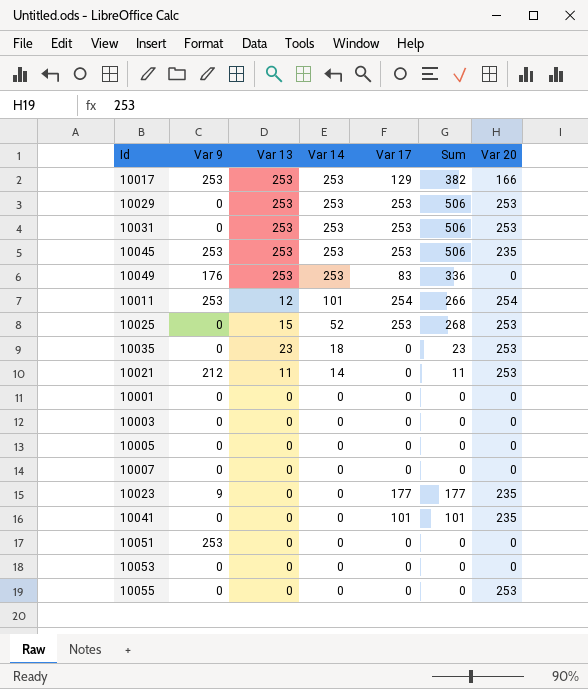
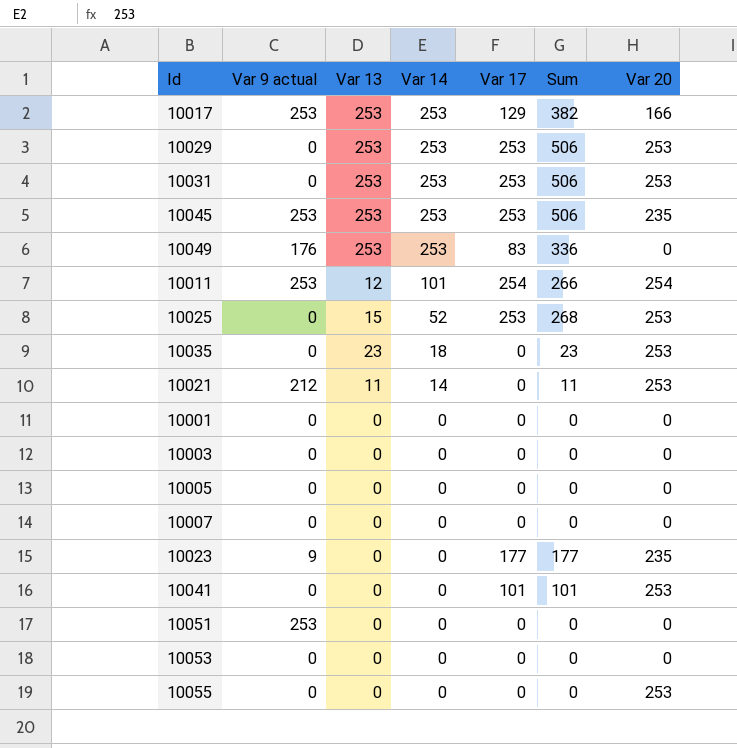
column name: Var 9 -> Var 9 actual
10041 | Var 20: 235 -> 253

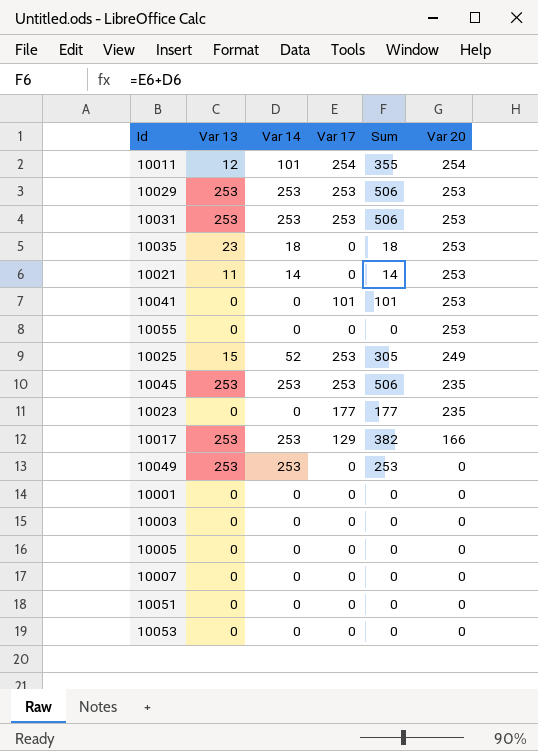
row order: Var 14 descending -> Var 20 descending
column Var 9 actual | position: 2 -> none
column Sum | formula: [Var 13] + [Var 17] -> [Var 14] + [Var 17]
10025 | Var 20: 253 -> 249
10049 | Var 17: 83 -> 0

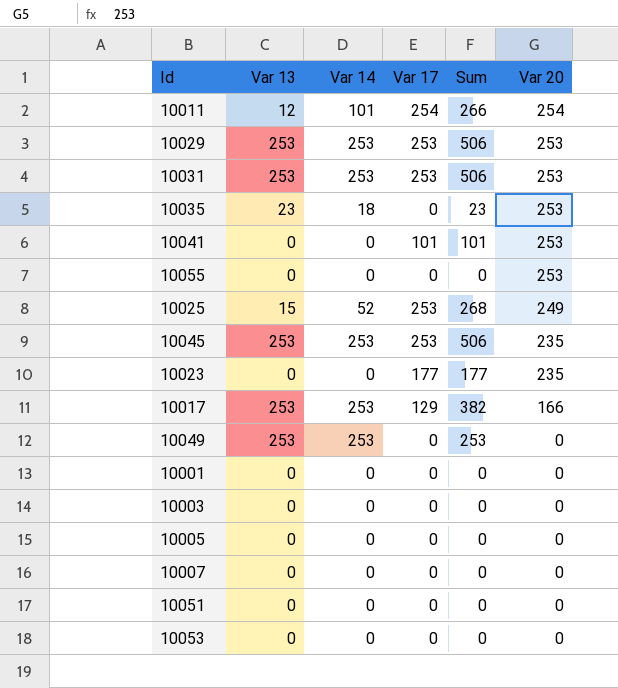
column Sum | formula: [Var 14] + [Var 17] -> [Var 13] + [Var 17]
row 10021: 11 | 14 | 0 | 14 | 253 -> none

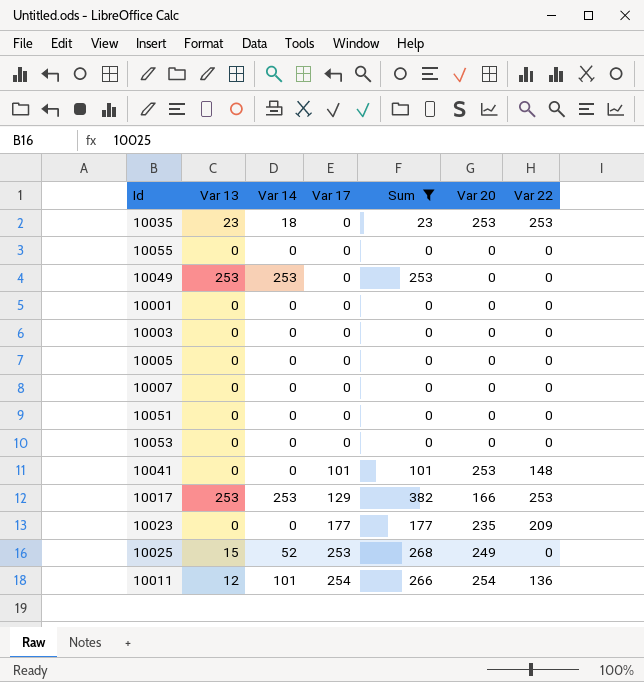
filter: none -> Sum != 506
row order: Var 20 descending -> Var 17 ascending
column Var 22 | position: none -> 7
10055 | Var 20: 253 -> 0

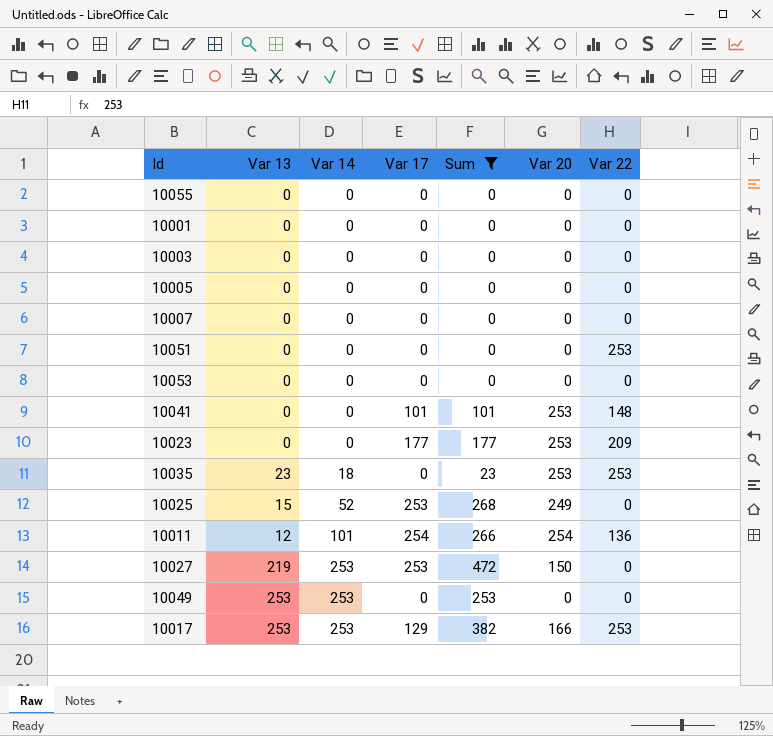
row order: Var 17 ascending -> Var 14 ascending
10051 | Var 22: 0 -> 253
10023 | Var 20: 235 -> 253
row 10027: none -> 219 | 253 | 253 | 472 | 150 | 0

